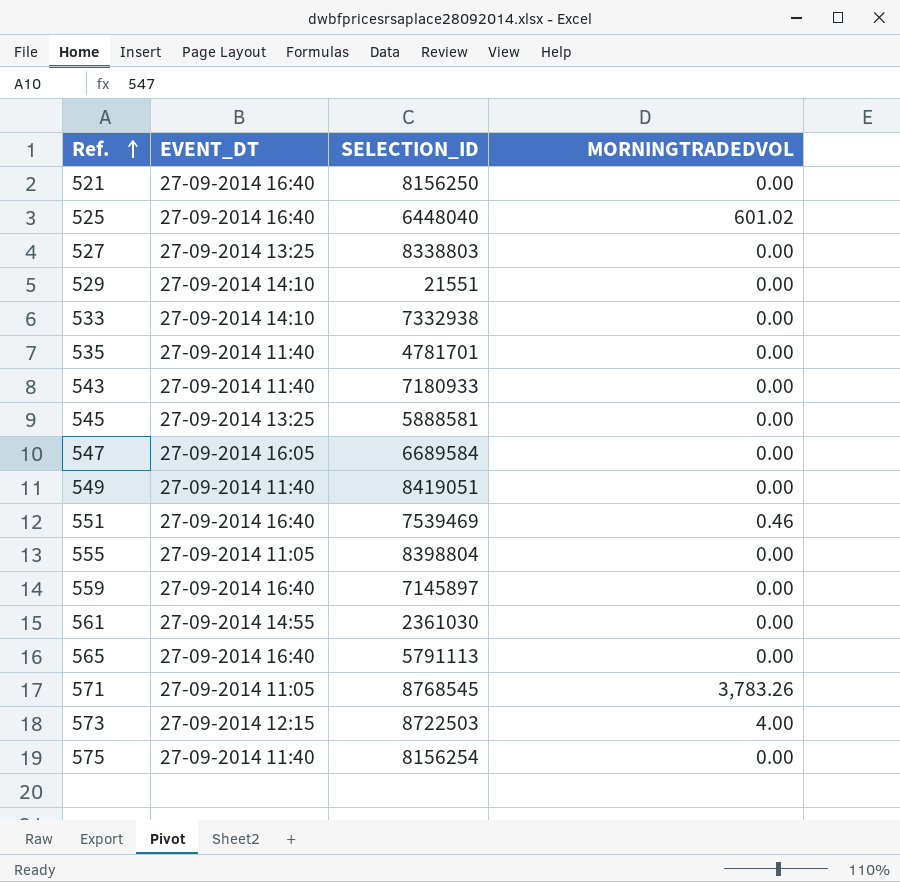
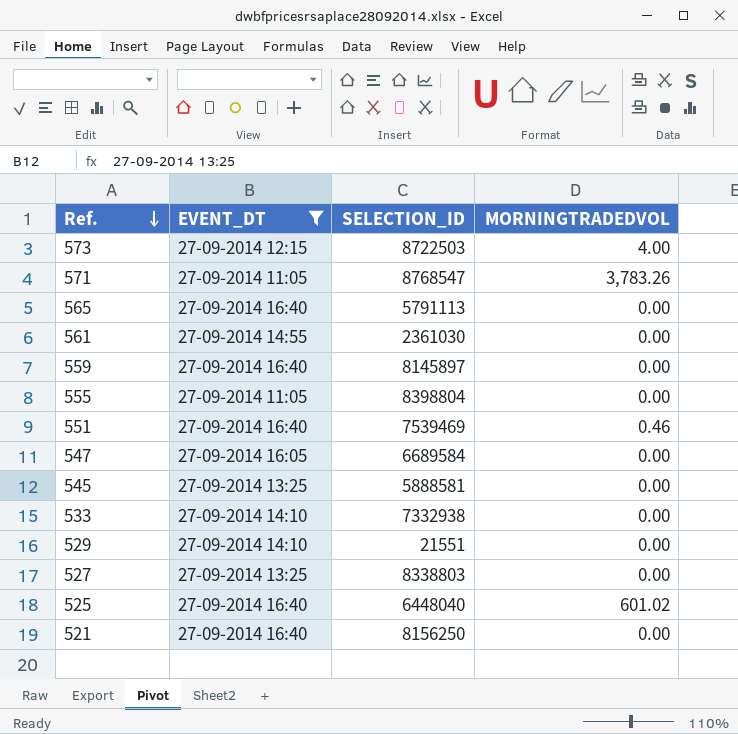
filter: none -> EVENT_DT != 27-09-2014 11:40
row order: Ref. ascending -> Ref. descending
571 | SELECTION_ID: 8768545 -> 8768547
559 | SELECTION_ID: 7145897 -> 8145897

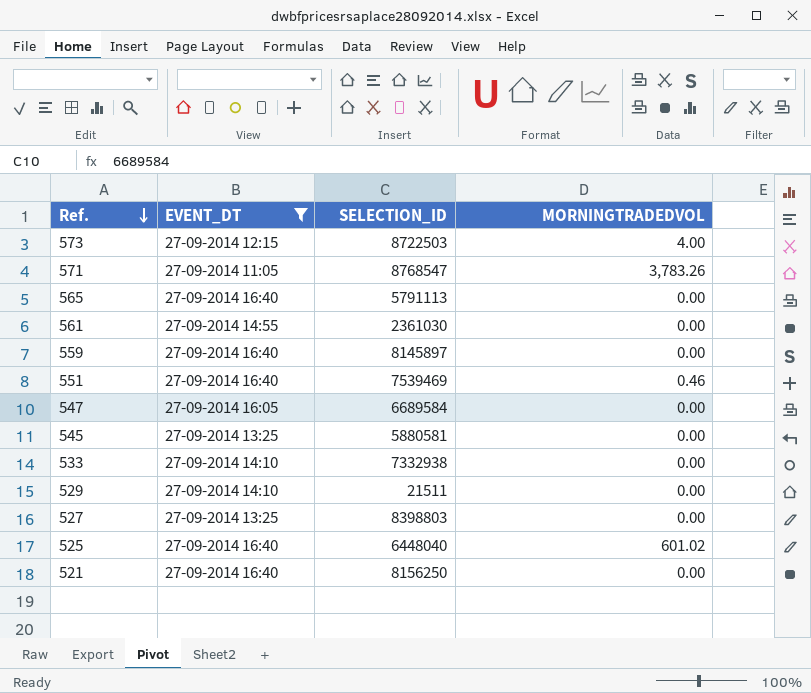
row 555: 27-09-2014 11:05 | 8398804 | 0.00 -> none
545 | SELECTION_ID: 5888581 -> 5880581
529 | SELECTION_ID: 21551 -> 21511
527 | SELECTION_ID: 8338803 -> 8398803

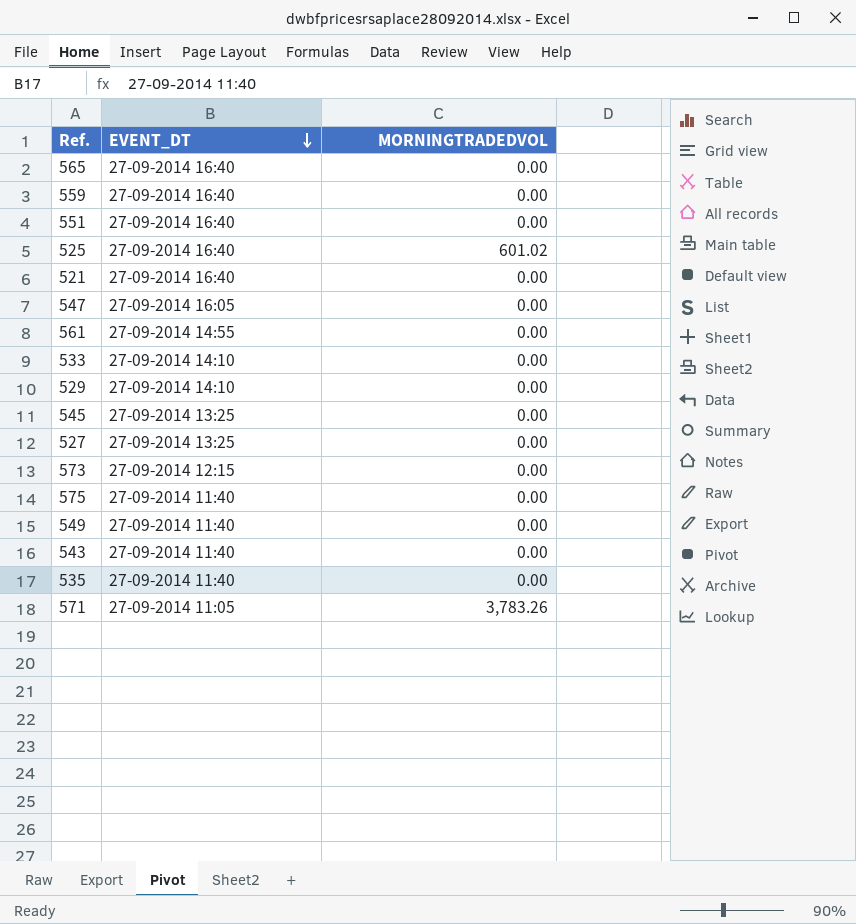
filter: EVENT_DT != 27-09-2014 11:40 -> none
row order: Ref. descending -> EVENT_DT descending
column SELECTION_ID | position: 3 -> none
551 | MORNINGTRADEDVOL: 0.46 -> 0.00
573 | MORNINGTRADEDVOL: 4.00 -> 0.00

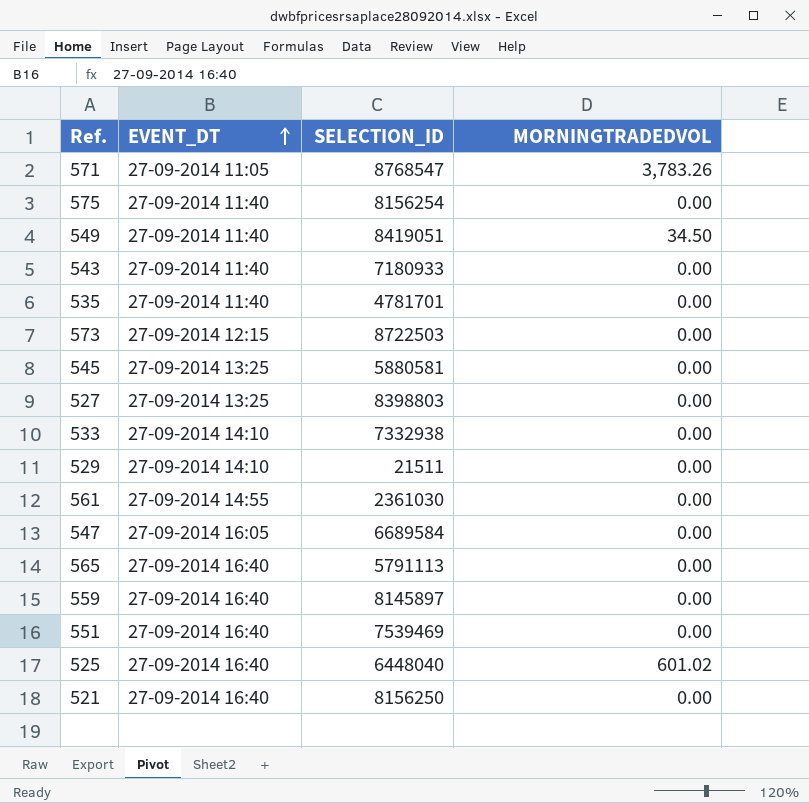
row order: EVENT_DT descending -> EVENT_DT ascending
column SELECTION_ID | position: none -> 3
549 | MORNINGTRADEDVOL: 0.00 -> 34.50

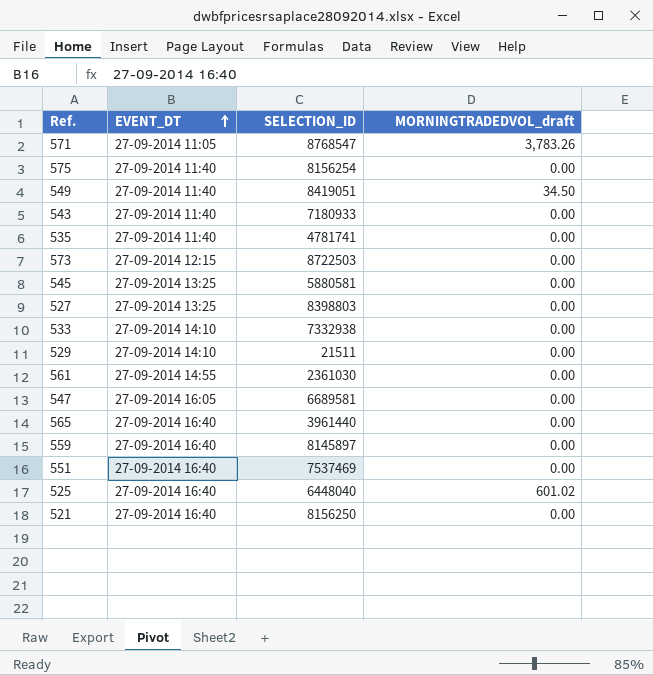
column name: MORNINGTRADEDVOL -> MORNINGTRADEDVOL_draft
535 | SELECTION_ID: 4781701 -> 4781741
547 | SELECTION_ID: 6689584 -> 6689581
565 | SELECTION_ID: 5791113 -> 3961440
551 | SELECTION_ID: 7539469 -> 7537469

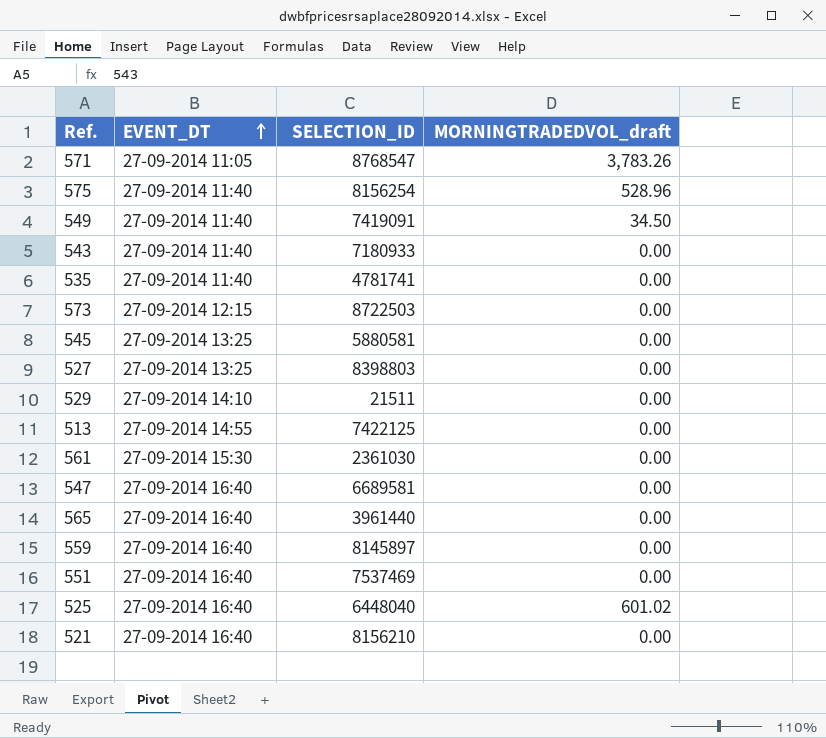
row 533: 27-09-2014 14:10 | 7332938 | 0.00 -> none
575 | MORNINGTRADEDVOL_draft: 0.00 -> 528.96
549 | SELECTION_ID: 8419051 -> 7419091
row 513: none -> 27-09-2014 14:55 | 7422125 | 0.00
561 | EVENT_DT: 27-09-2014 14:55 -> 27-09-2014 15:30
547 | EVENT_DT: 27-09-2014 16:05 -> 27-09-2014 16:40
521 | SELECTION_ID: 8156250 -> 8156210

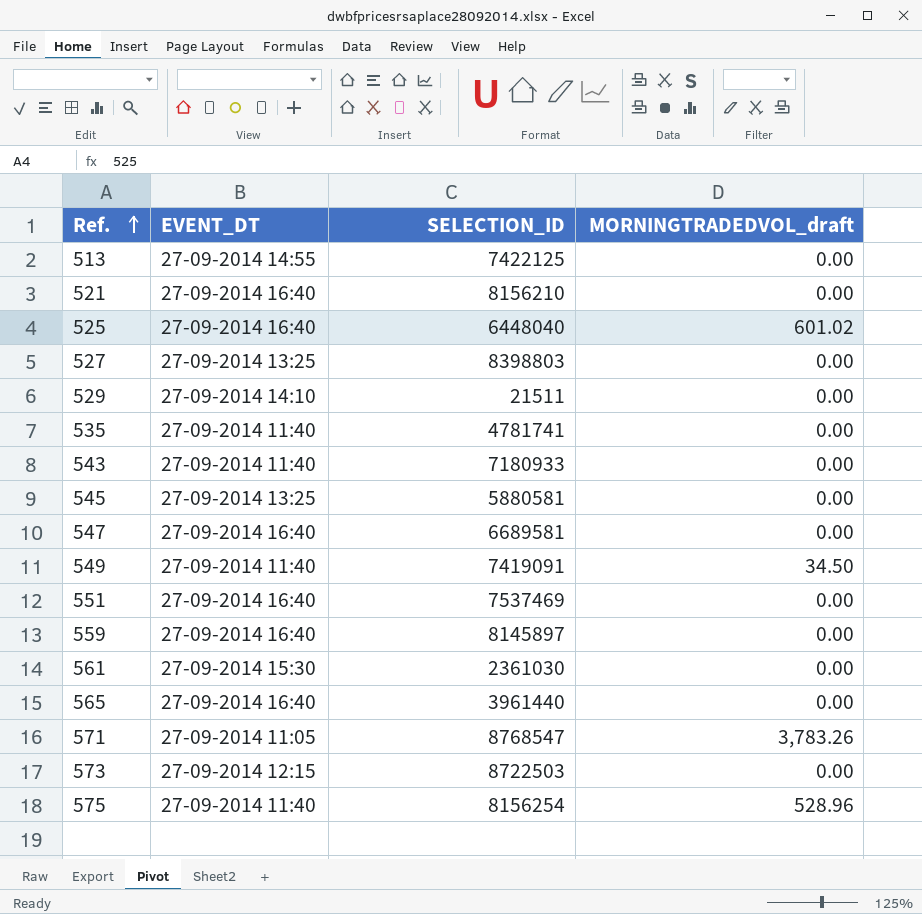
row order: EVENT_DT ascending -> Ref. ascending

